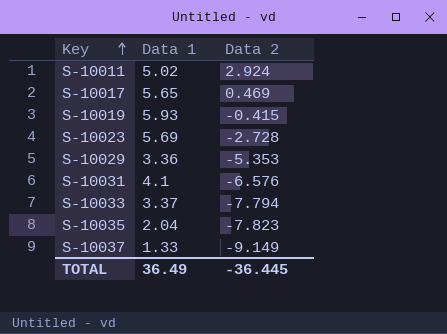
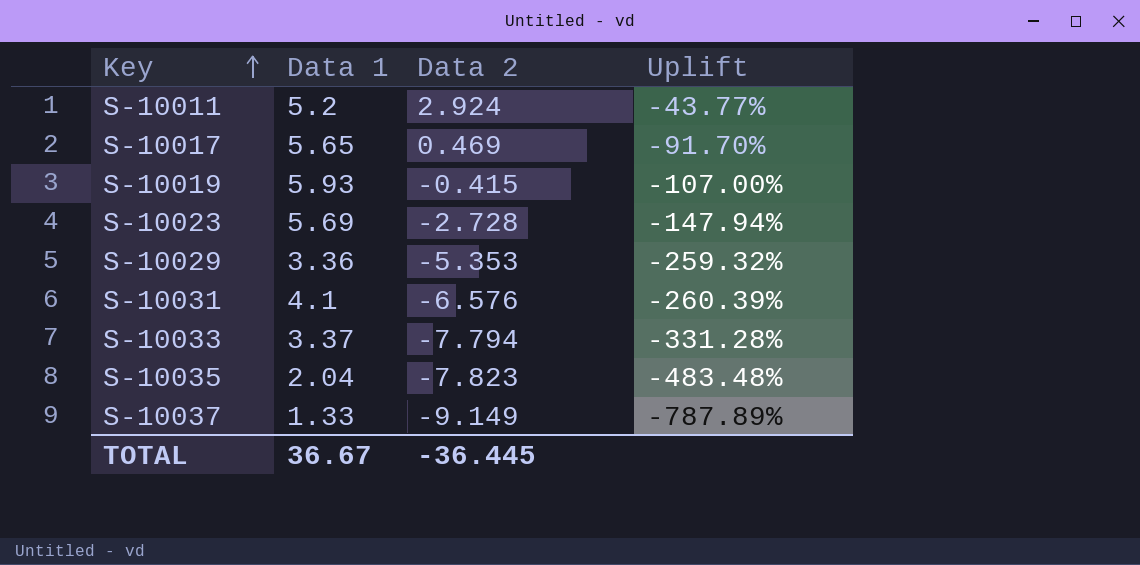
column Uplift | formula: none -> ([Data 2] - [Data 1]) / [Data 1]
S-10011 | Data 1: 5.02 -> 5.2
TOTAL | Data 1: 36.49 -> 36.67

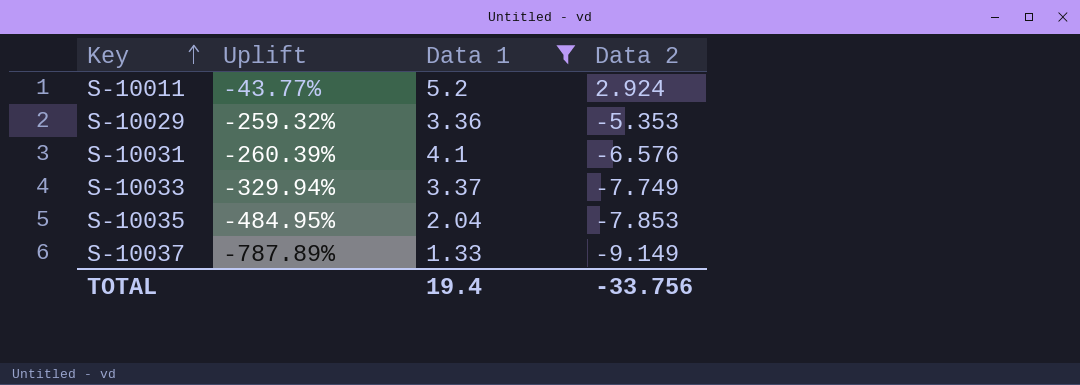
filter: none -> Data 1 <= 5.2
column Uplift | position: 4 -> 2
S-10033 | Uplift: -331.28% -> -329.94%
S-10033 | Data 2: -7.794 -> -7.749
S-10035 | Uplift: -483.48% -> -484.95%
S-10035 | Data 2: -7.823 -> -7.853
TOTAL | Data 1: 36.67 -> 19.4
TOTAL | Data 2: -36.445 -> -33.756

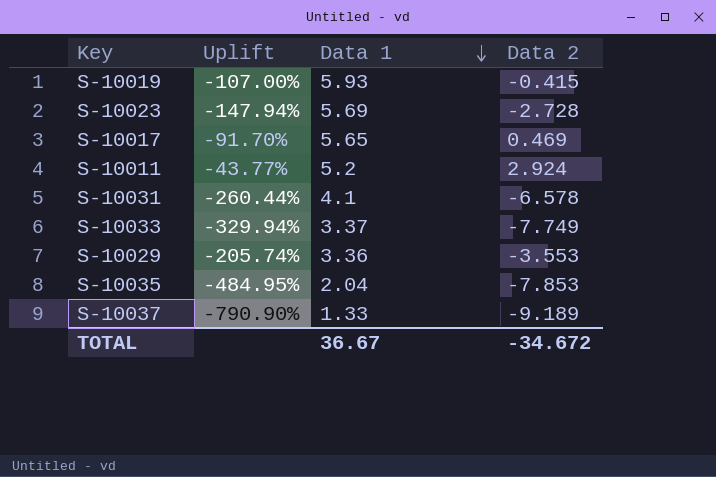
filter: Data 1 <= 5.2 -> none
row order: Key ascending -> Data 1 descending
S-10031 | Uplift: -260.39% -> -260.44%
S-10031 | Data 2: -6.576 -> -6.578
S-10029 | Uplift: -259.32% -> -205.74%
S-10029 | Data 2: -5.353 -> -3.553
S-10037 | Uplift: -787.89% -> -790.90%
S-10037 | Data 2: -9.149 -> -9.189
TOTAL | Data 1: 19.4 -> 36.67
TOTAL | Data 2: -33.756 -> -34.672

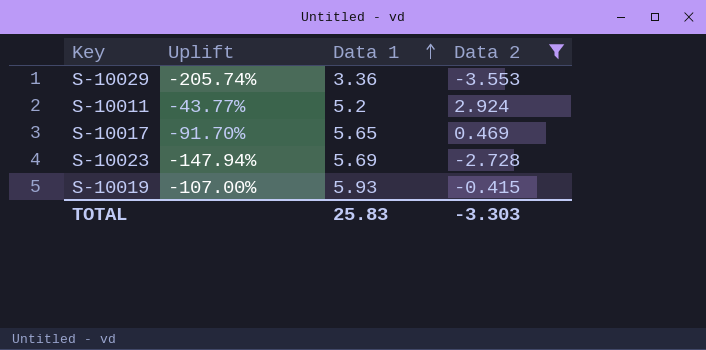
filter: none -> Data 2 >= -3.553
row order: Data 1 descending -> Data 1 ascending
TOTAL | Data 1: 36.67 -> 25.83
TOTAL | Data 2: -34.672 -> -3.303

